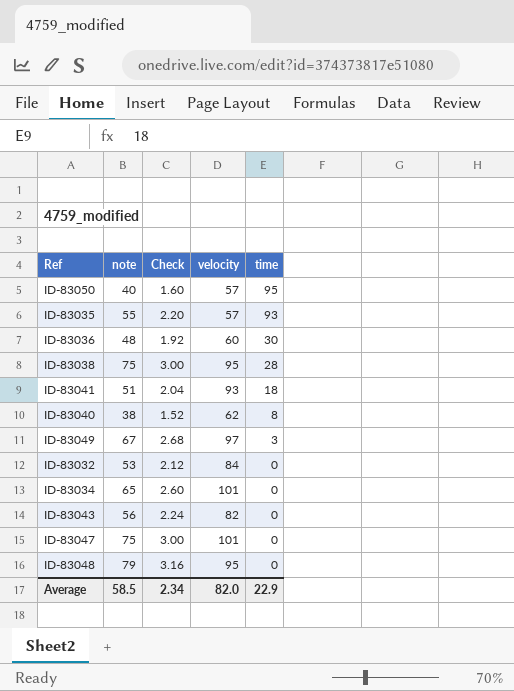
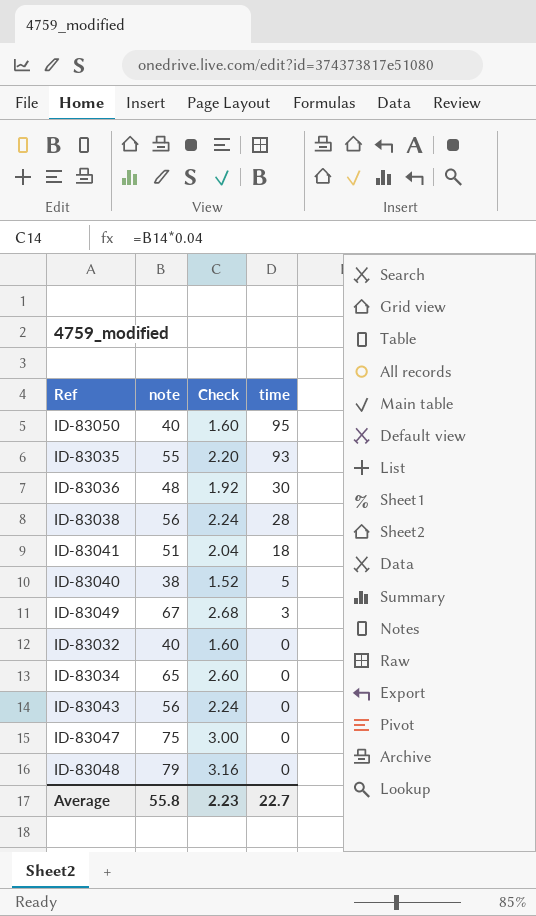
column velocity | position: 4 -> none
ID-83038 | note: 75 -> 56
ID-83038 | Check: 3.00 -> 2.24
ID-83040 | time: 8 -> 5
ID-83032 | note: 53 -> 40
ID-83032 | Check: 2.12 -> 1.60
Average | note: 58.5 -> 55.8
Average | Check: 2.34 -> 2.23
Average | time: 22.9 -> 22.7

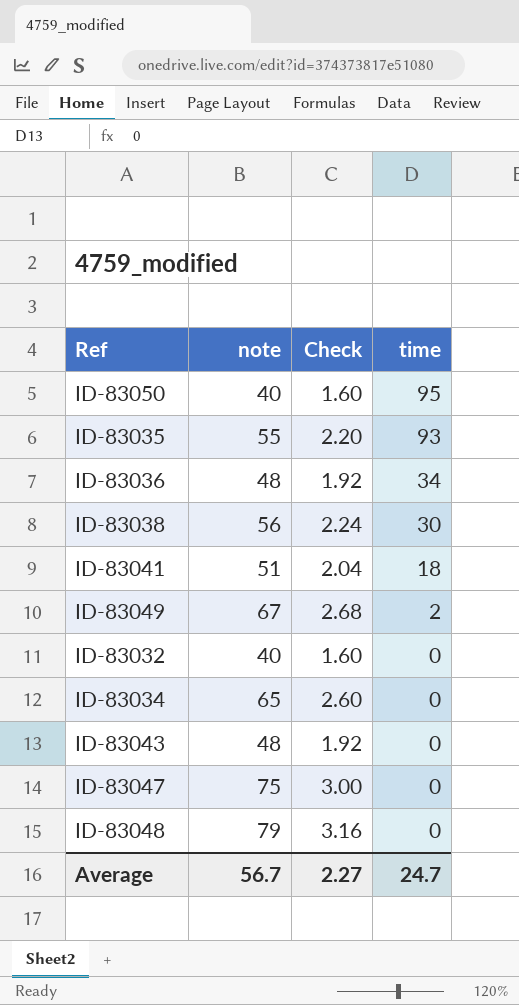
row ID-83040: 38 | 1.52 | 5 -> none
ID-83036 | time: 30 -> 34
ID-83038 | time: 28 -> 30
ID-83049 | time: 3 -> 2
ID-83043 | note: 56 -> 48
ID-83043 | Check: 2.24 -> 1.92
Average | note: 55.8 -> 56.7
Average | Check: 2.23 -> 2.27
Average | time: 22.7 -> 24.7

